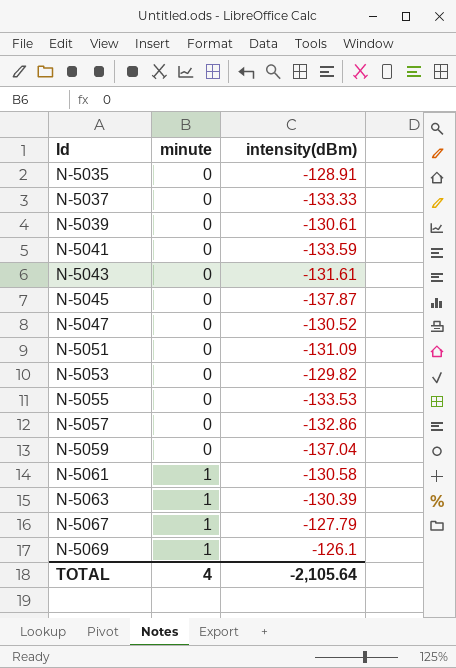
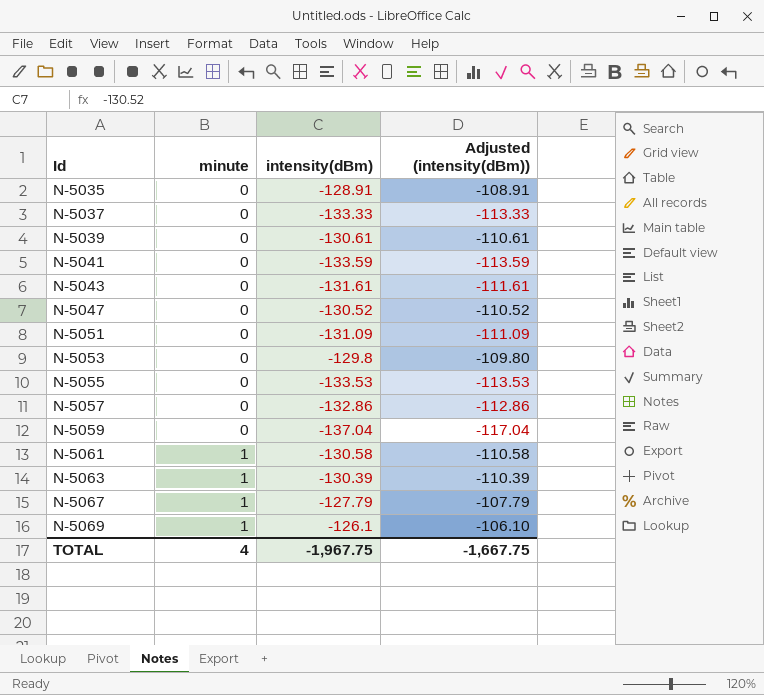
column Adjusted (intensity(dBm)) | formula: none -> [intensity(dBm)] + 20
row N-5045: 0 | -137.87 -> none
N-5053 | intensity(dBm): -129.82 -> -129.8
TOTAL | intensity(dBm): -2,105.64 -> -1,967.75

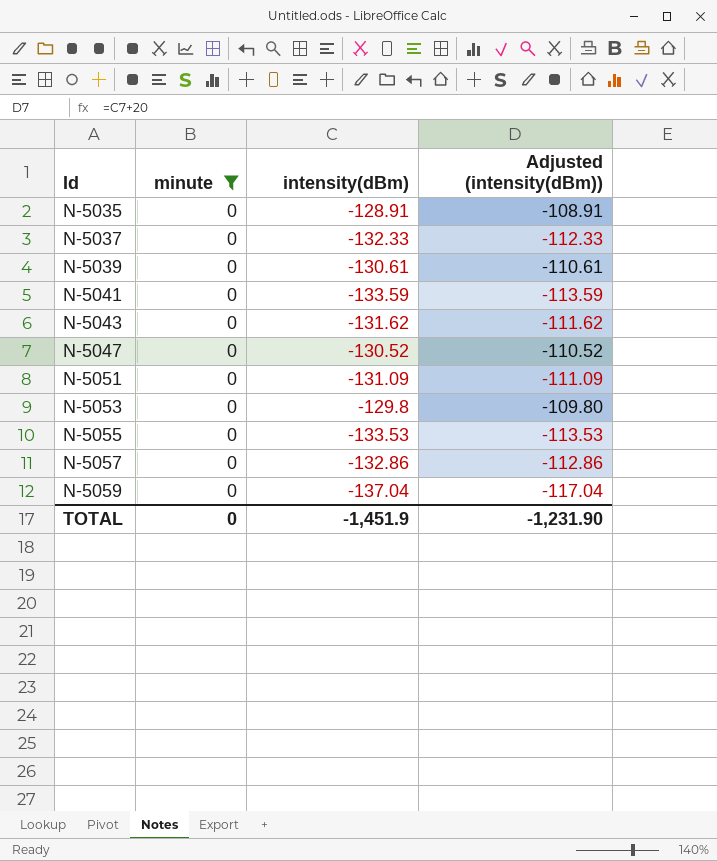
filter: none -> minute = 0
N-5037 | intensity(dBm): -133.33 -> -132.33
N-5037 | Adjusted (intensity(dBm)): -113.33 -> -112.33
N-5043 | intensity(dBm): -131.61 -> -131.62
N-5043 | Adjusted (intensity(dBm)): -111.61 -> -111.62
TOTAL | minute: 4 -> 0
TOTAL | intensity(dBm): -1,967.75 -> -1,451.9
TOTAL | Adjusted (intensity(dBm)): -1,667.75 -> -1,231.90

